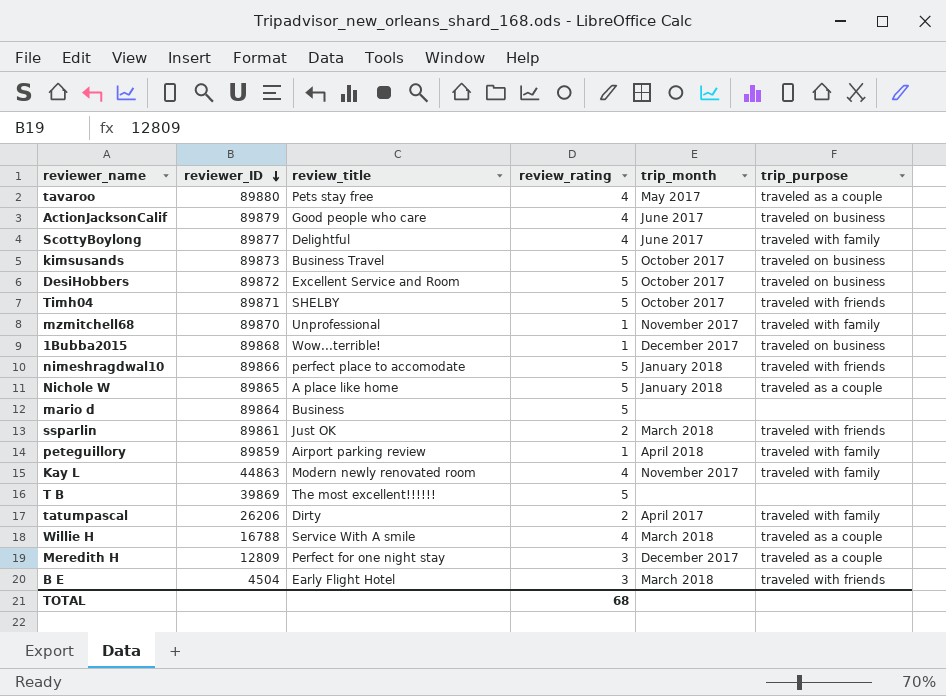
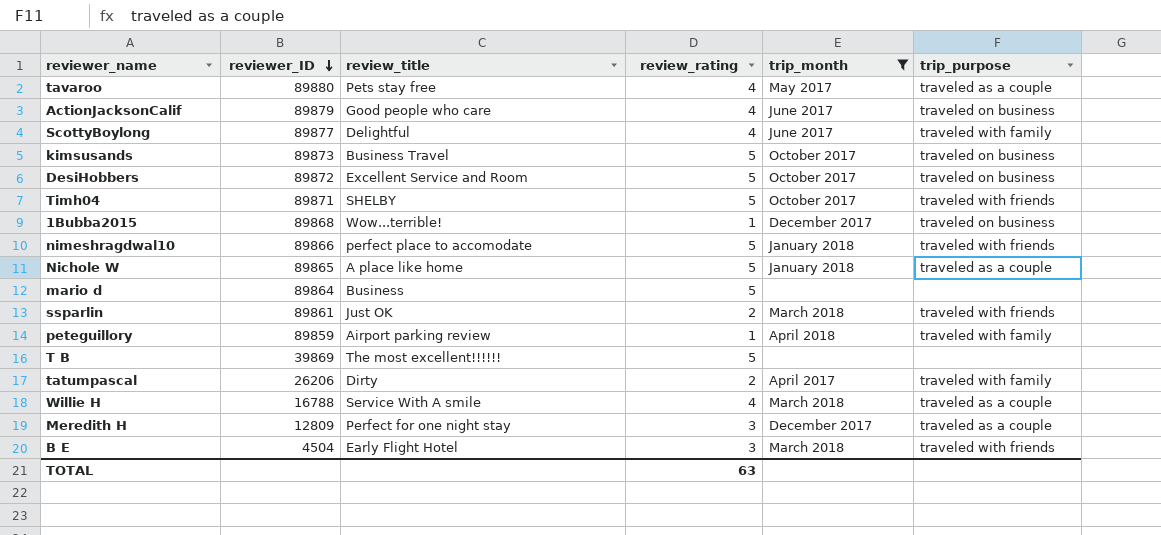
filter: none -> trip_month != November 2017
TOTAL | review_rating: 68 -> 63

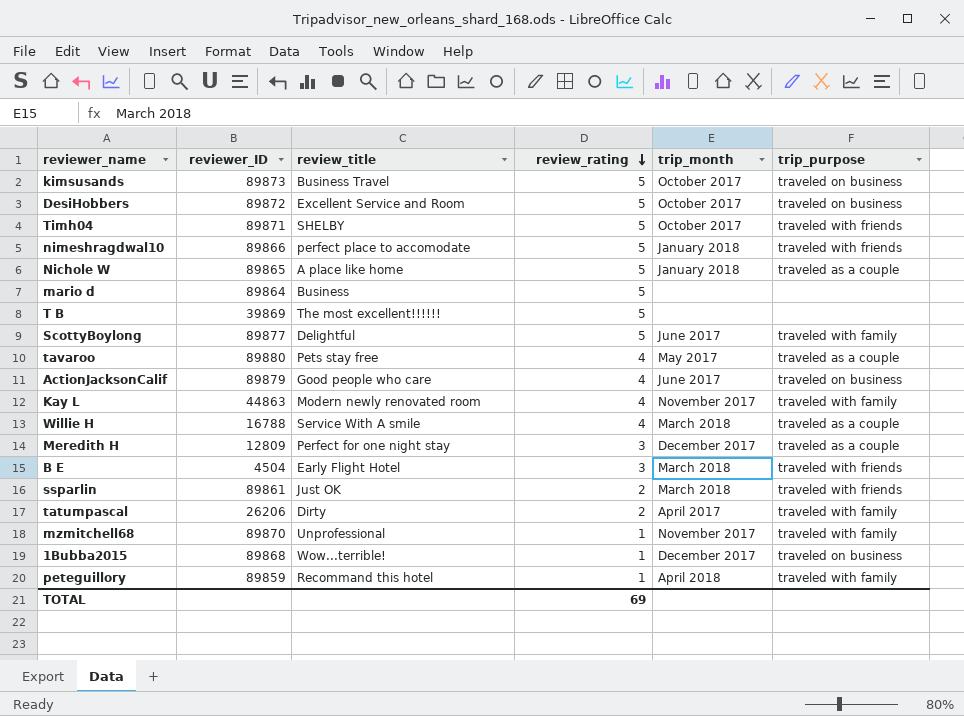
filter: trip_month != November 2017 -> none
row order: reviewer_ID descending -> review_rating descending
ScottyBoylong | review_rating: 4 -> 5
peteguillory | review_title: Airport parking review -> Recommand this hotel
TOTAL | review_rating: 63 -> 69

